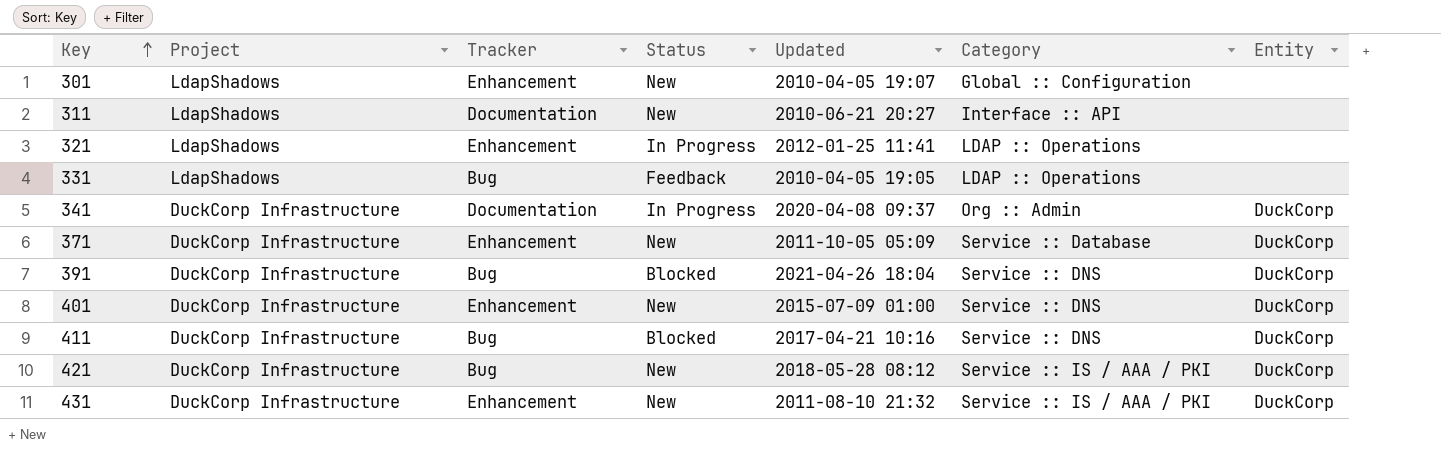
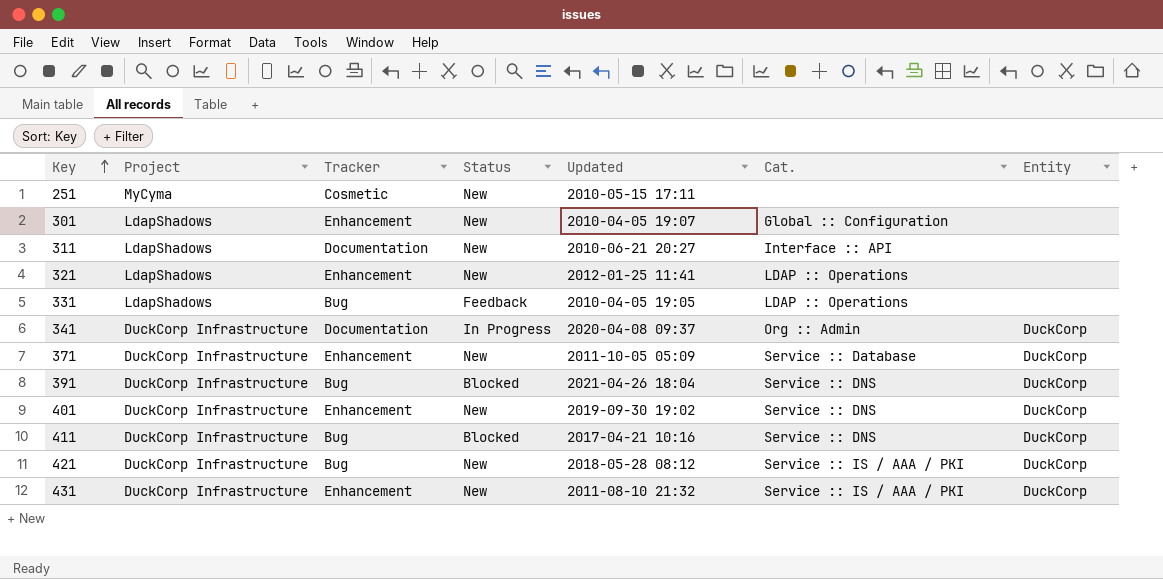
column name: Category -> Cat.
row 251: none -> MyCyma | Cosmetic | New | 2010-05-15 17:11 | none | none
321 | Status: In Progress -> New
401 | Updated: 2015-07-09 01:00 -> 2019-09-30 19:02

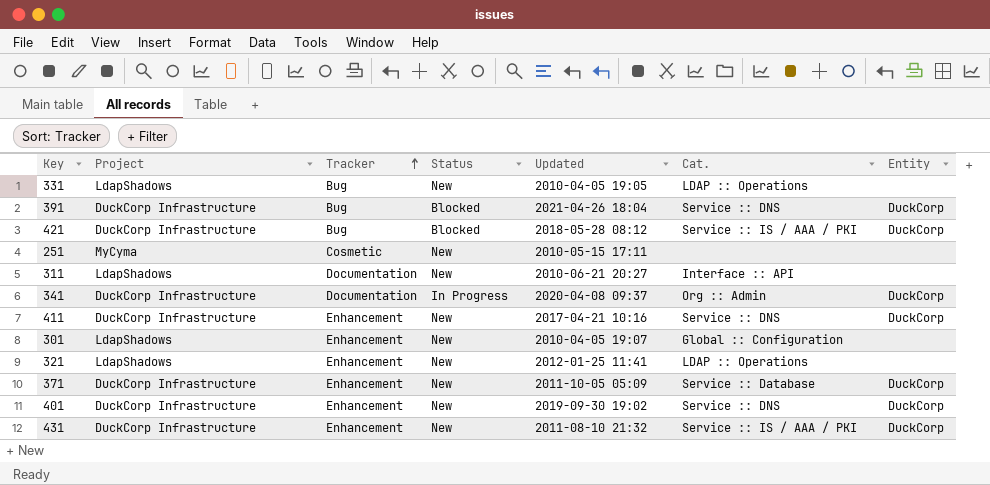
row order: Key ascending -> Tracker ascending
331 | Status: Feedback -> New
421 | Status: New -> Blocked
411 | Tracker: Bug -> Enhancement
411 | Status: Blocked -> New

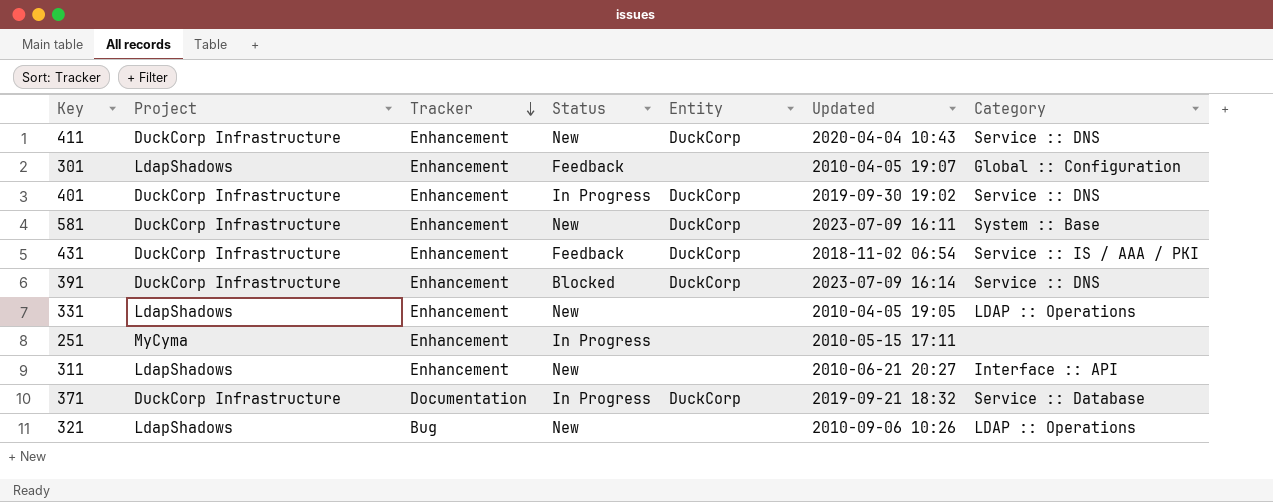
row order: Tracker ascending -> Tracker descending
column Entity | position: 7 -> 5
column name: Cat. -> Category
row 421: DuckCorp Infrastructure | Bug | Blocked | 2018-05-28 08:12 | Service :: IS / AAA / PKI | DuckCorp -> none
row 341: DuckCorp Infrastructure | Documentation | In Progress | 2020-04-08 09:37 | Org :: Admin | DuckCorp -> none
411 | Updated: 2017-04-21 10:16 -> 2020-04-04 10:43
301 | Status: New -> Feedback
401 | Status: New -> In Progress
row 581: none -> DuckCorp Infrastructure | Enhancement | New | DuckCorp | 2023-07-09 16:11 | System :: Base
431 | Status: New -> Feedback
431 | Updated: 2011-08-10 21:32 -> 2018-11-02 06:54
391 | Tracker: Bug -> Enhancement
391 | Updated: 2021-04-26 18:04 -> 2023-07-09 16:14
331 | Tracker: Bug -> Enhancement
251 | Tracker: Cosmetic -> Enhancement
251 | Status: New -> In Progress
311 | Tracker: Documentation -> Enhancement
371 | Tracker: Enhancement -> Documentation
371 | Status: New -> In Progress
371 | Updated: 2011-10-05 05:09 -> 2019-09-21 18:32
321 | Tracker: Enhancement -> Bug
321 | Updated: 2012-01-25 11:41 -> 2010-09-06 10:26

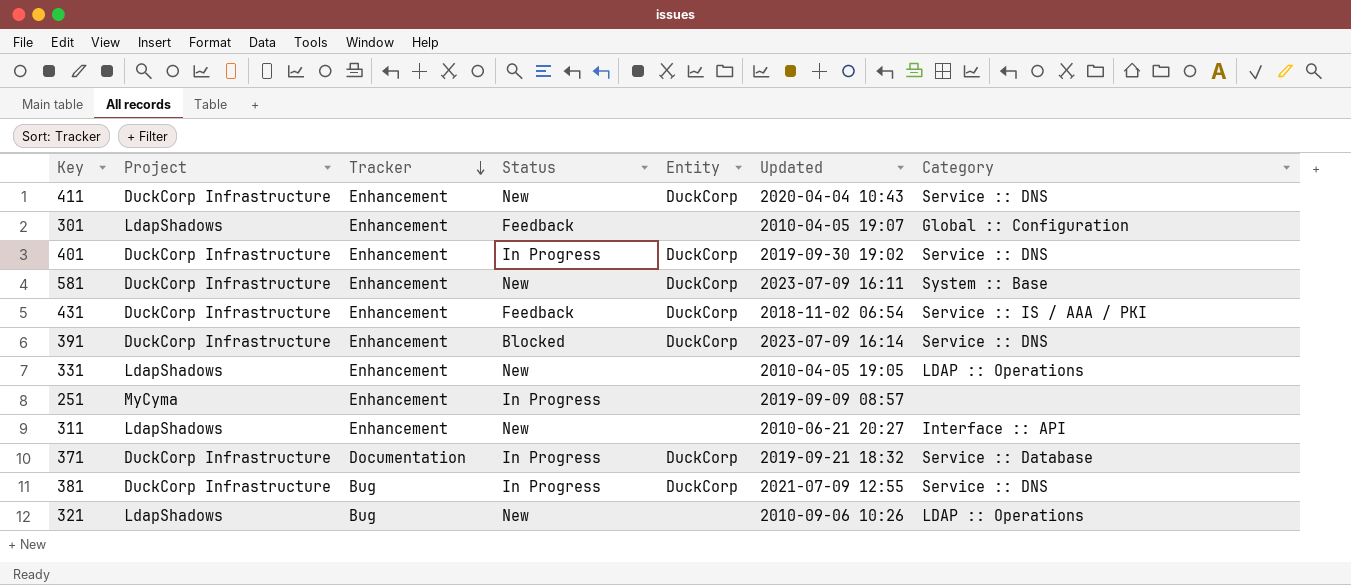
251 | Updated: 2010-05-15 17:11 -> 2019-09-09 08:57
row 381: none -> DuckCorp Infrastructure | Bug | In Progress | DuckCorp | 2021-07-09 12:55 | Service :: DNS

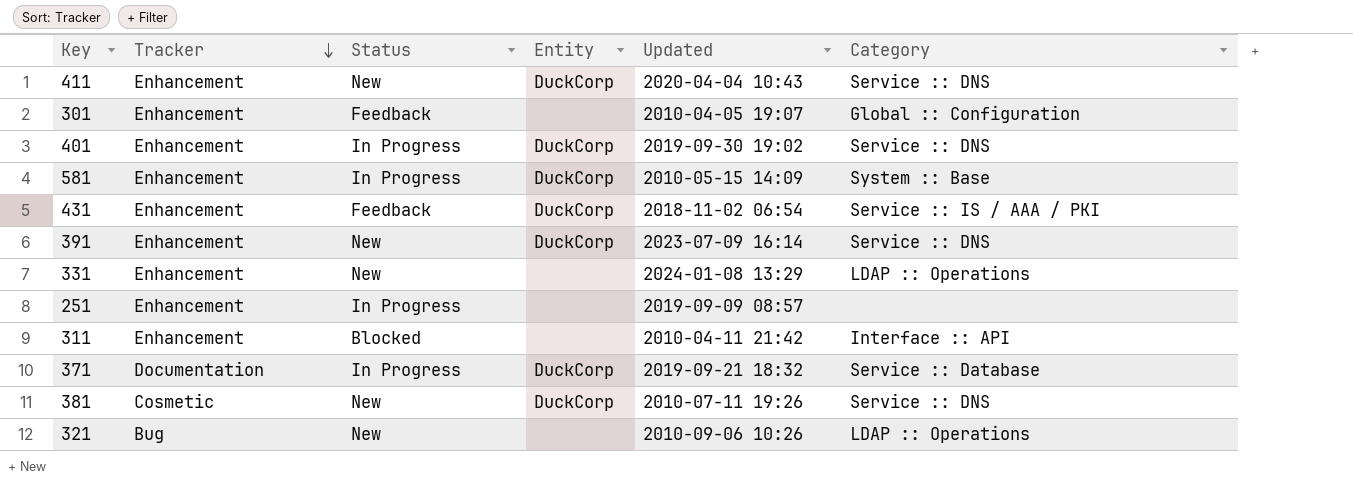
column Project | position: 2 -> none
581 | Status: New -> In Progress
581 | Updated: 2023-07-09 16:11 -> 2010-05-15 14:09
391 | Status: Blocked -> New
331 | Updated: 2010-04-05 19:05 -> 2024-01-08 13:29
311 | Status: New -> Blocked
311 | Updated: 2010-06-21 20:27 -> 2010-04-11 21:42
381 | Tracker: Bug -> Cosmetic
381 | Status: In Progress -> New
381 | Updated: 2021-07-09 12:55 -> 2010-07-11 19:26

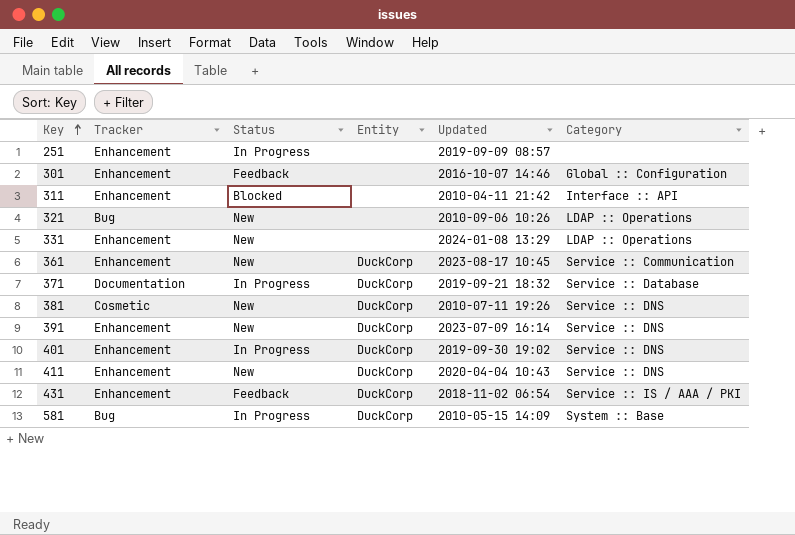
row order: Tracker descending -> Key ascending
301 | Updated: 2010-04-05 19:07 -> 2016-10-07 14:46
row 361: none -> Enhancement | New | DuckCorp | 2023-08-17 10:45 | Service :: Communication
581 | Tracker: Enhancement -> Bug

